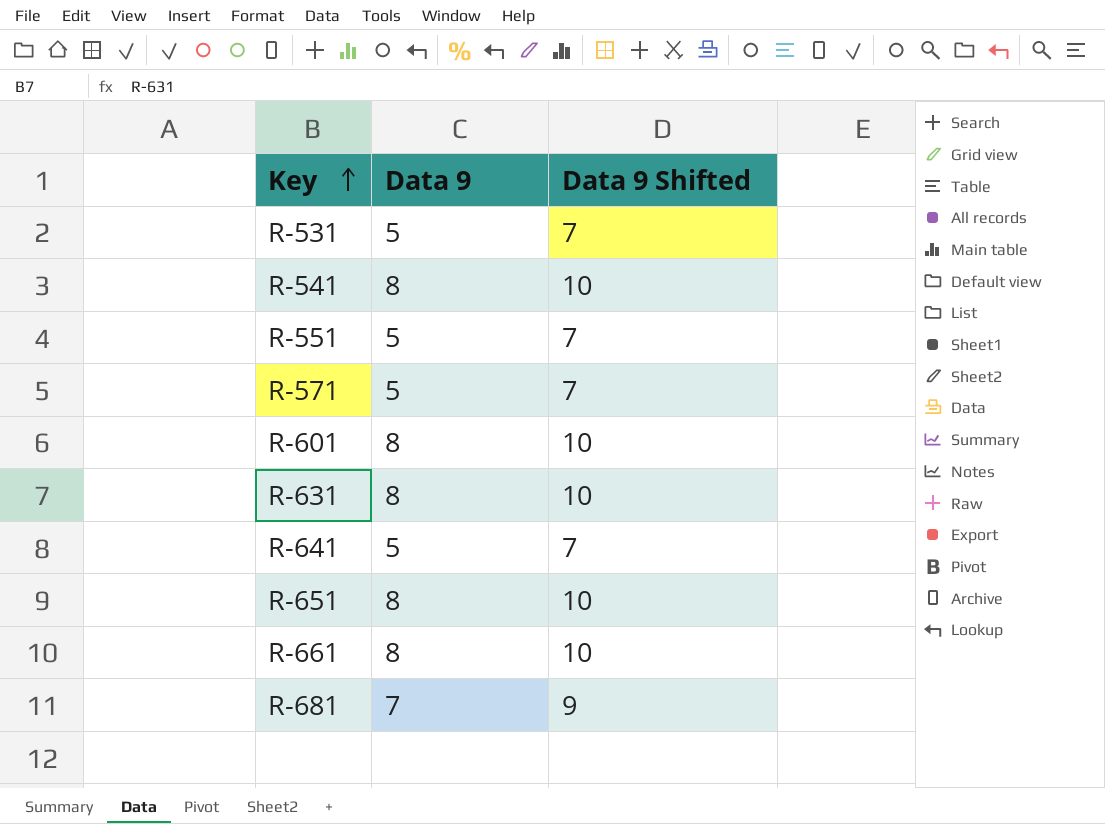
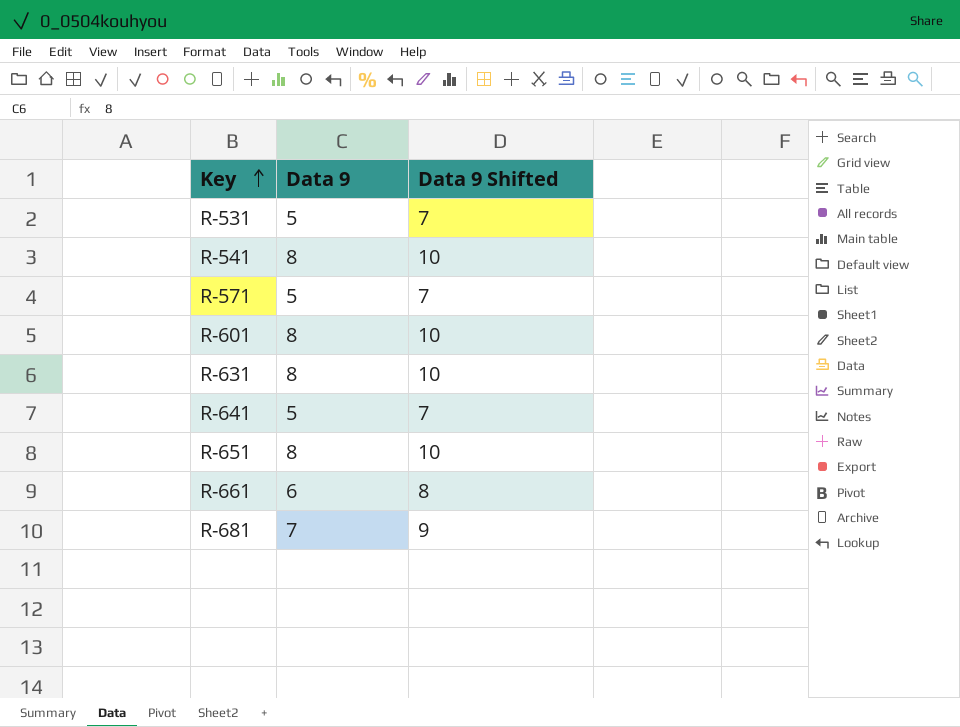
row R-551: 5 | 7 -> none
R-661 | Data 9: 8 -> 6
R-661 | Data 9 Shifted: 10 -> 8

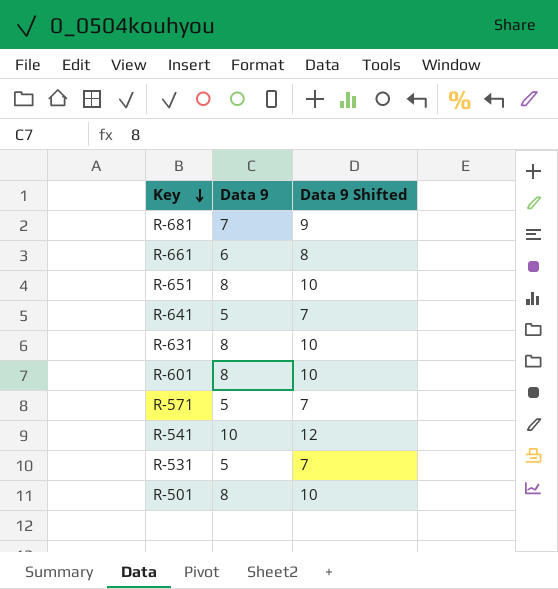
row order: Key ascending -> Key descending
R-541 | Data 9: 8 -> 10
R-541 | Data 9 Shifted: 10 -> 12
row R-501: none -> 8 | 10

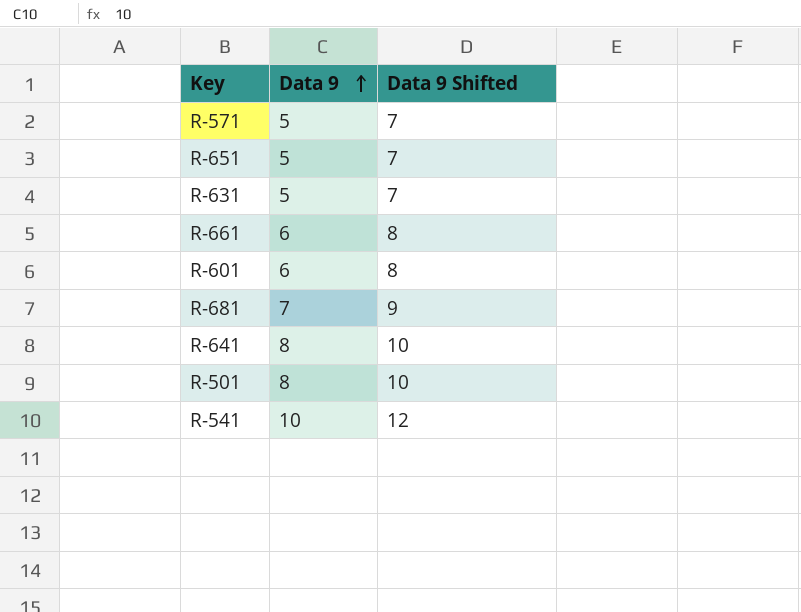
row order: Key descending -> Data 9 ascending
row R-531: 5 | 7 -> none
R-651 | Data 9: 8 -> 5
R-651 | Data 9 Shifted: 10 -> 7
R-631 | Data 9: 8 -> 5
R-631 | Data 9 Shifted: 10 -> 7
R-601 | Data 9: 8 -> 6
R-601 | Data 9 Shifted: 10 -> 8
R-641 | Data 9: 5 -> 8
R-641 | Data 9 Shifted: 7 -> 10

